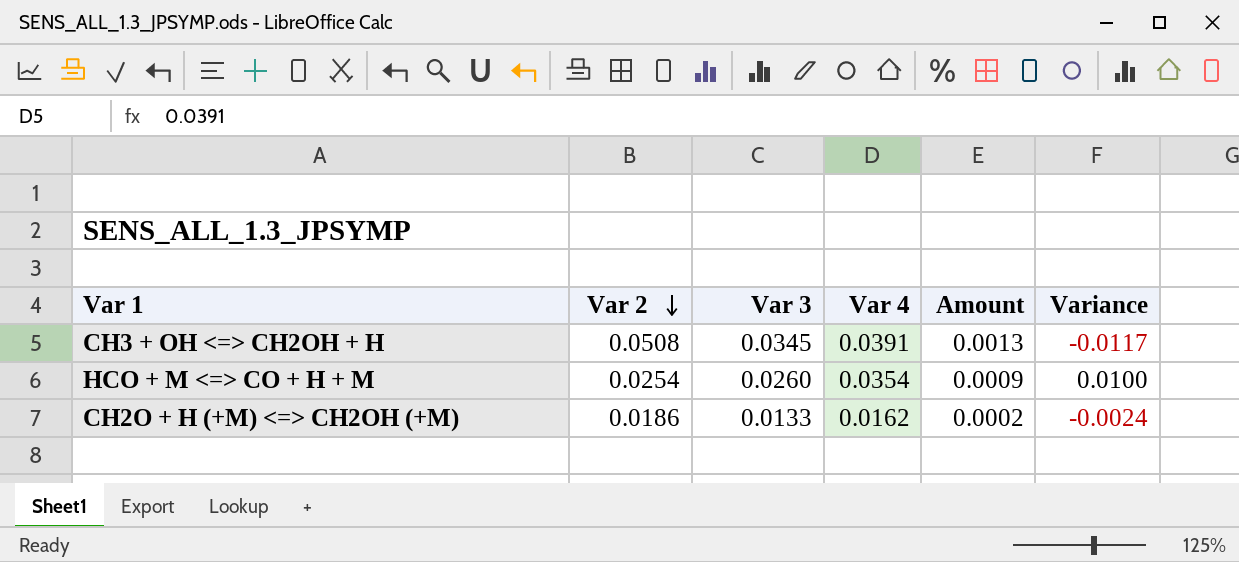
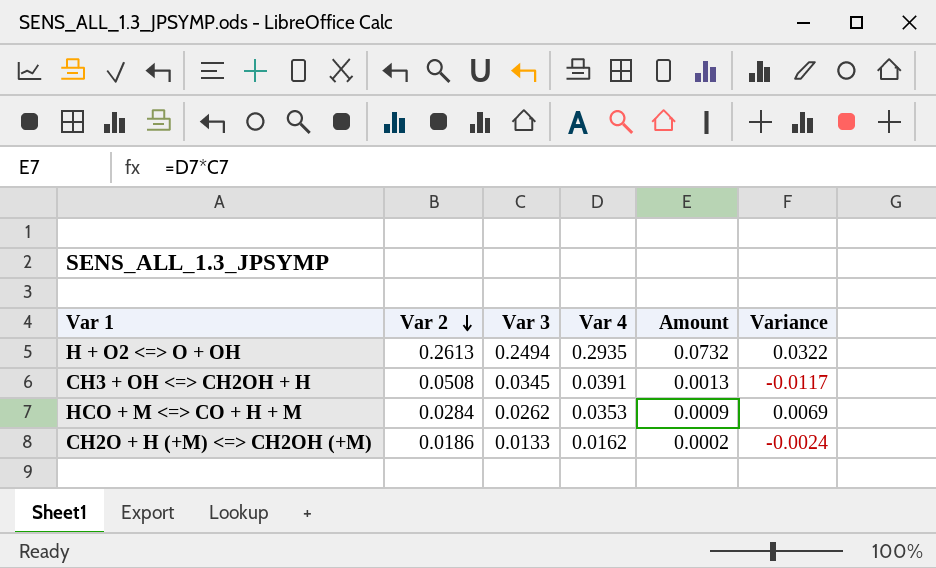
row H + O2 <=> O + OH: none -> 0.2613 | 0.2494 | 0.2935 | 0.0732 | 0.0322
HCO + M <=> CO + H + M | Var 2: 0.0254 -> 0.0284
HCO + M <=> CO + H + M | Var 3: 0.0260 -> 0.0262
HCO + M <=> CO + H + M | Var 4: 0.0354 -> 0.0353
HCO + M <=> CO + H + M | Variance: 0.0100 -> 0.0069

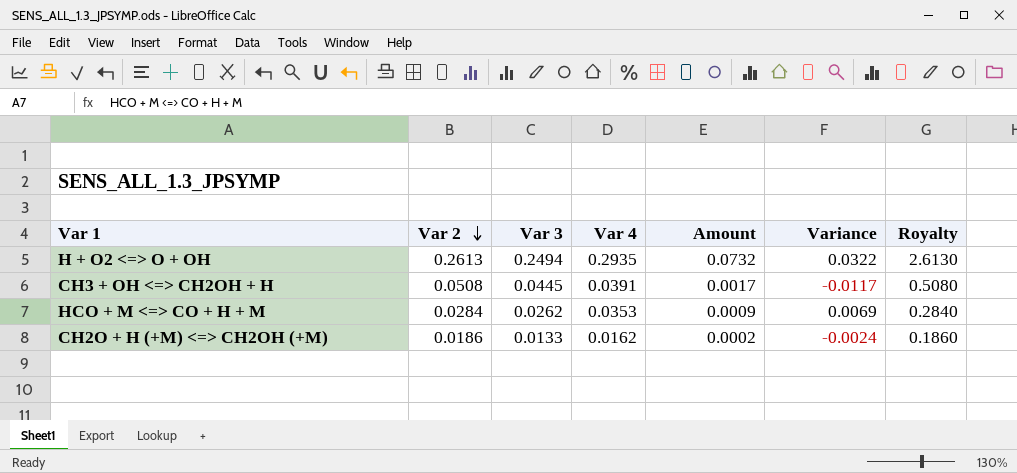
column Royalty | formula: none -> [Var 2] * 10
CH3 + OH <=> CH2OH + H | Var 3: 0.0345 -> 0.0445
CH3 + OH <=> CH2OH + H | Amount: 0.0013 -> 0.0017

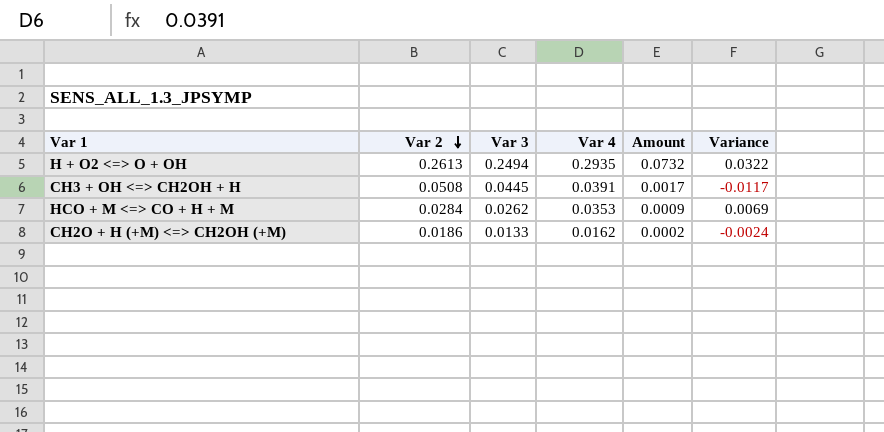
column Royalty | formula: [Var 2] * 10 -> none

